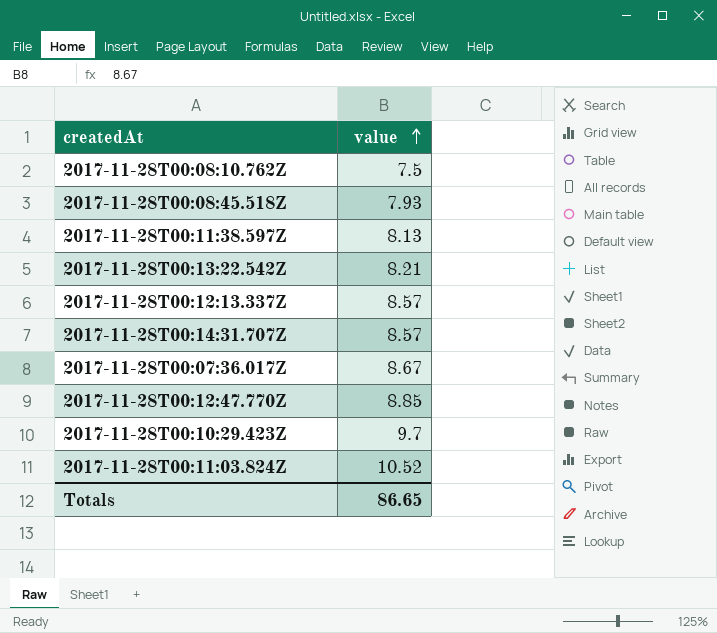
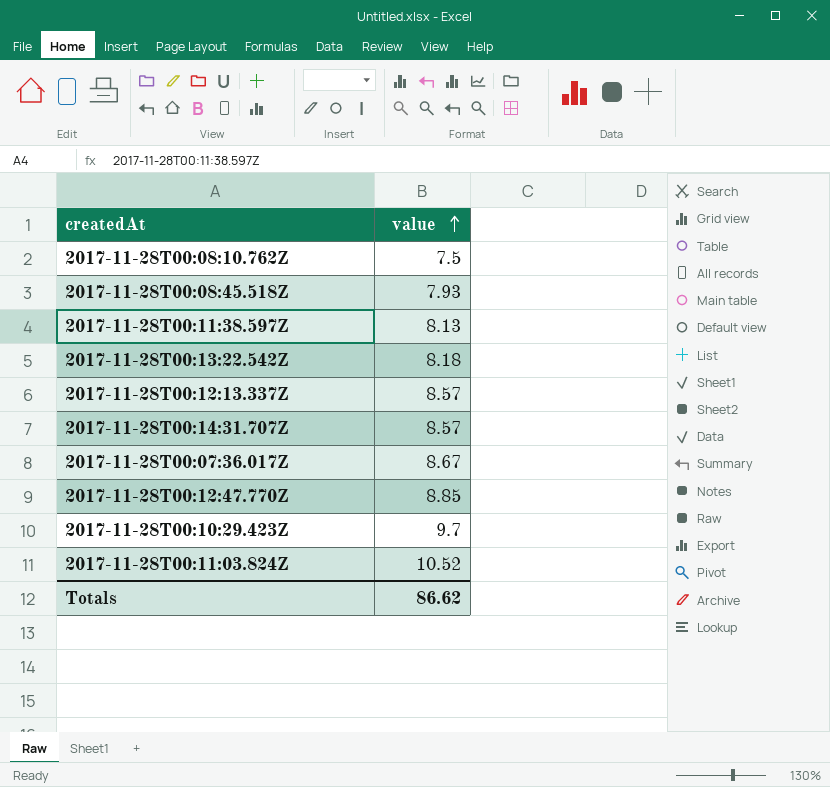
2017-11-28T00:13:22.542Z | value: 8.21 -> 8.18
Totals | value: 86.65 -> 86.62

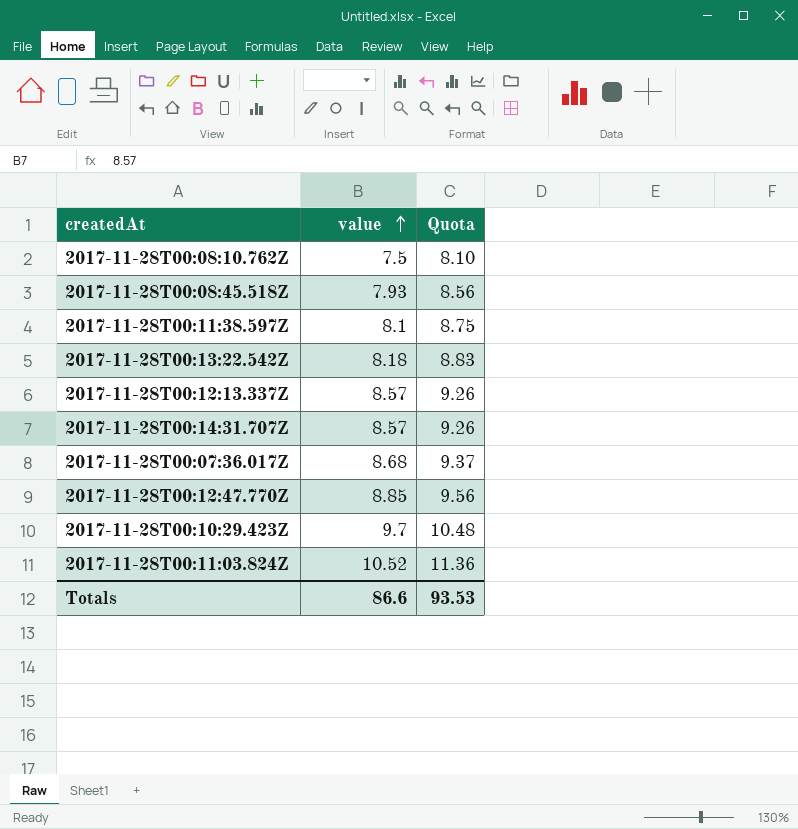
column Quota | formula: none -> [value] * 1.08
2017-11-28T00:11:38.597Z | value: 8.13 -> 8.1
2017-11-28T00:07:36.017Z | value: 8.67 -> 8.68
Totals | value: 86.62 -> 86.6

